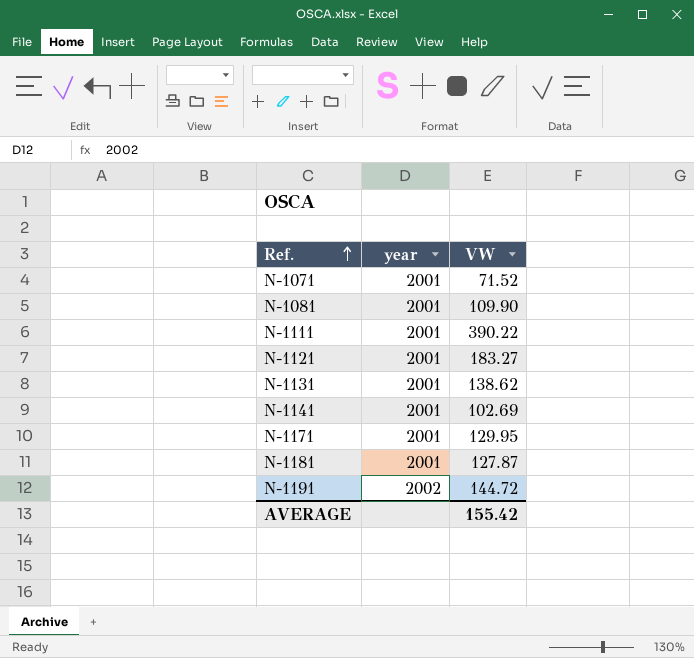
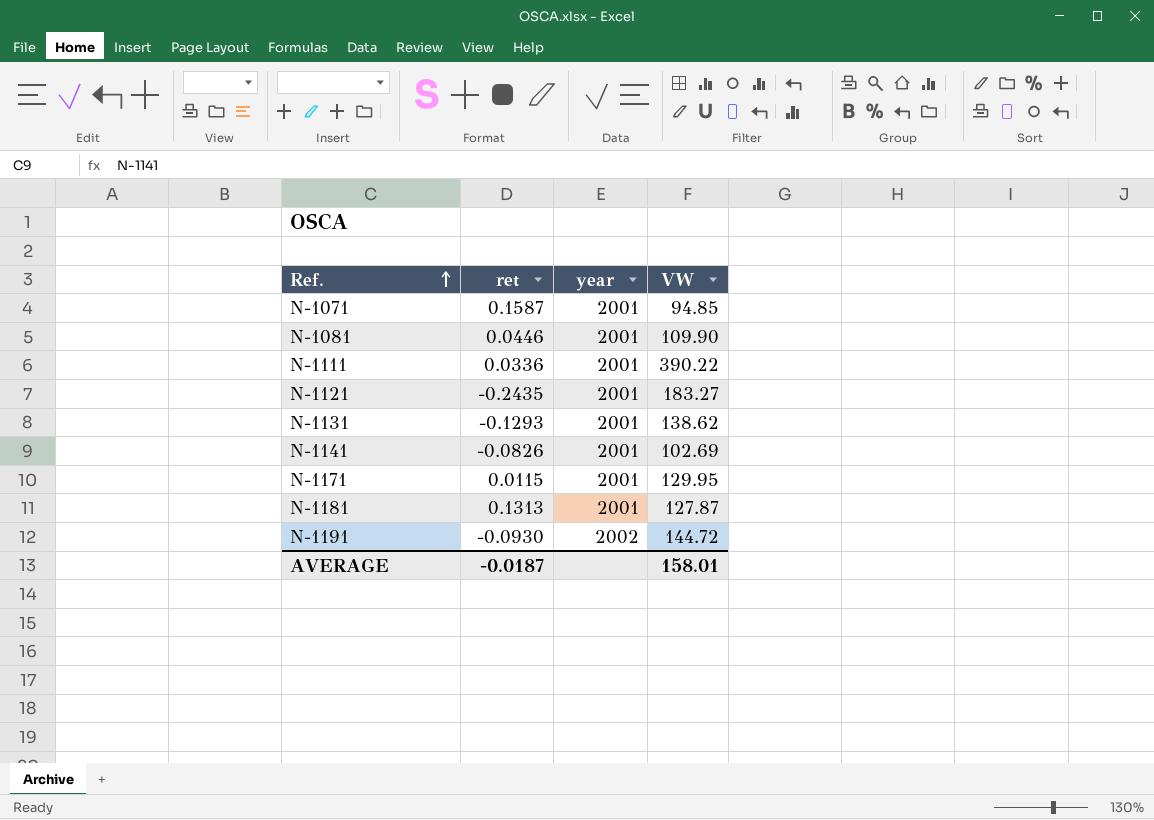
column ret | position: none -> 2
N-1071 | VW: 71.52 -> 94.85
AVERAGE | VW: 155.42 -> 158.01

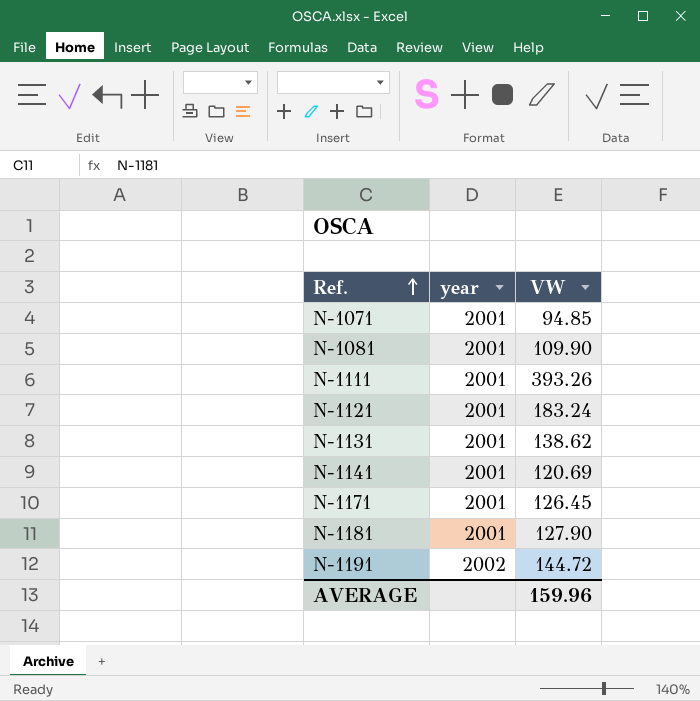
column ret | position: 2 -> none
N-1111 | VW: 390.22 -> 393.26
N-1121 | VW: 183.27 -> 183.24
N-1141 | VW: 102.69 -> 120.69
N-1171 | VW: 129.95 -> 126.45
N-1181 | VW: 127.87 -> 127.90
AVERAGE | VW: 158.01 -> 159.96

